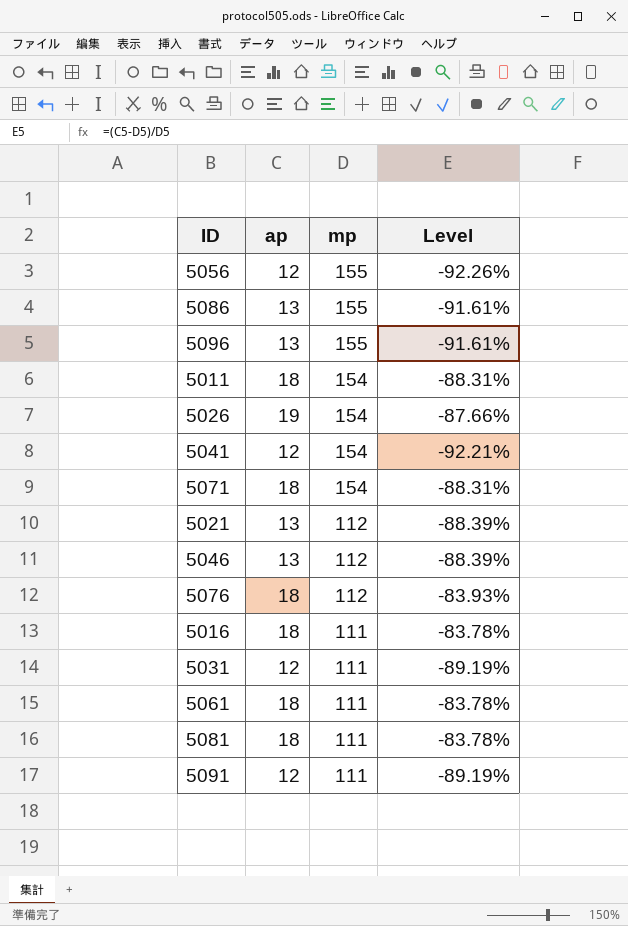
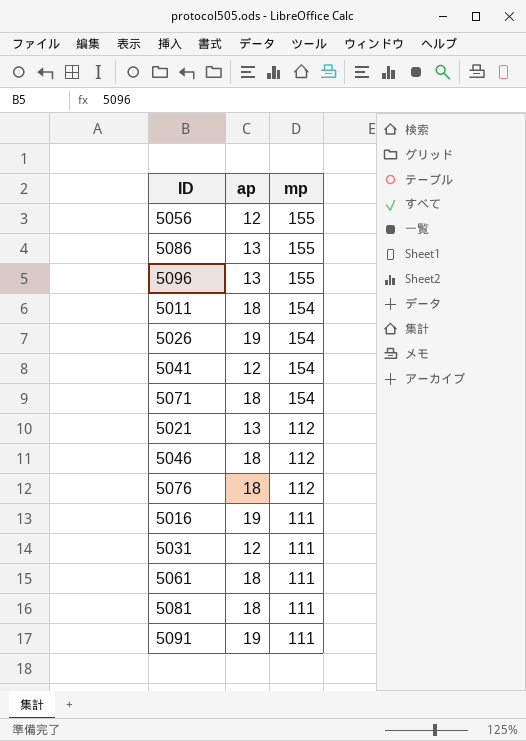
column Level | formula: ([ap] - [mp]) / [mp] -> none
5046 | ap: 13 -> 18
5016 | ap: 18 -> 19
5091 | ap: 12 -> 19

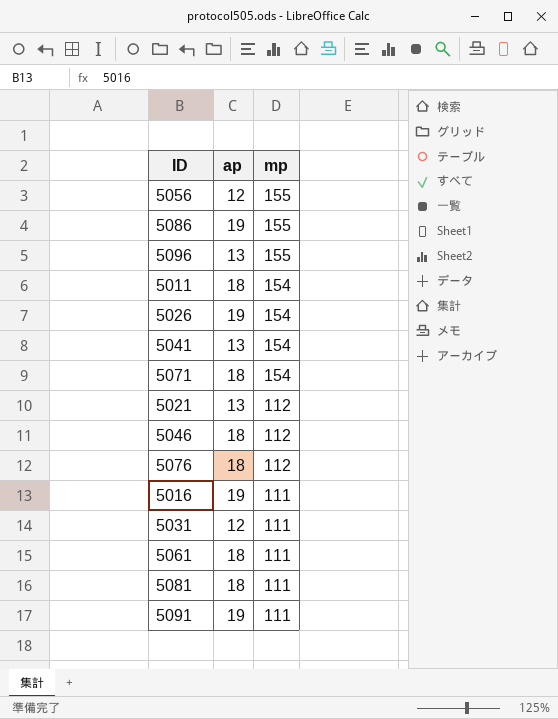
5086 | ap: 13 -> 19
5041 | ap: 12 -> 13

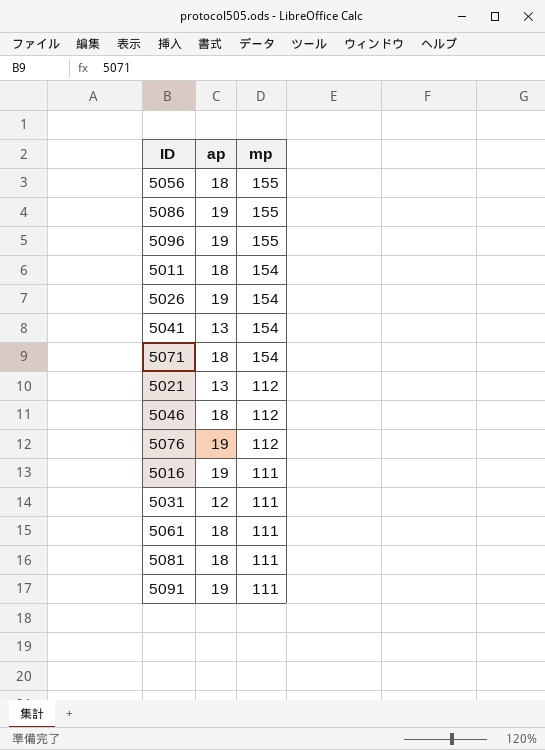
5056 | ap: 12 -> 18
5096 | ap: 13 -> 19
5076 | ap: 18 -> 19

